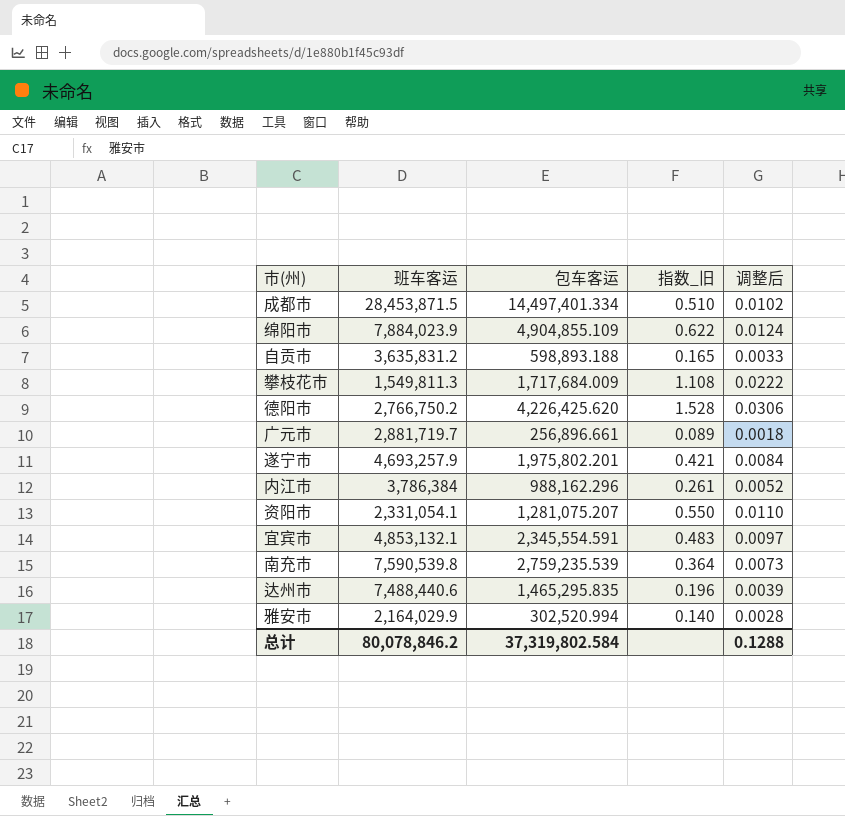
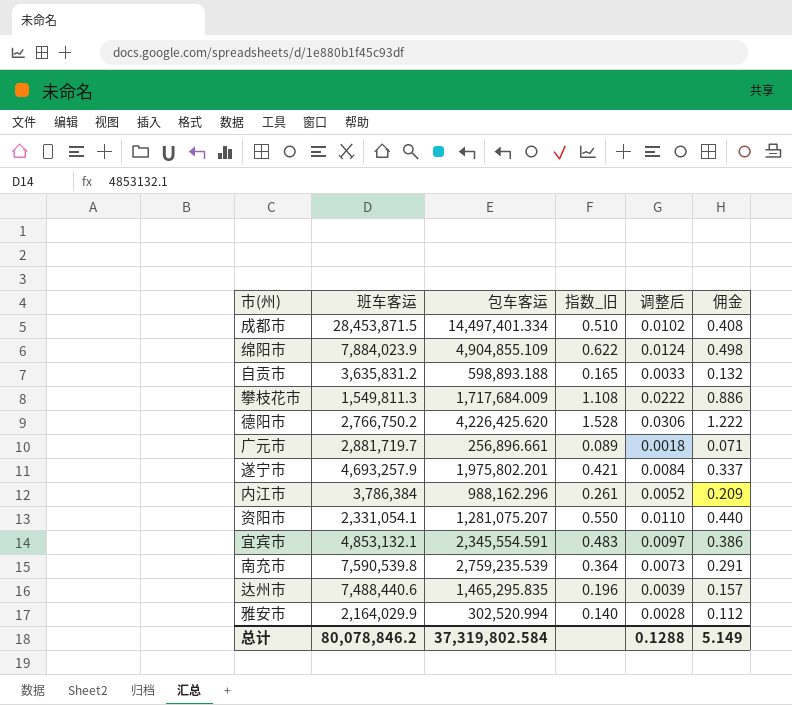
column 佣金 | formula: none -> [指数_旧] * 0.8

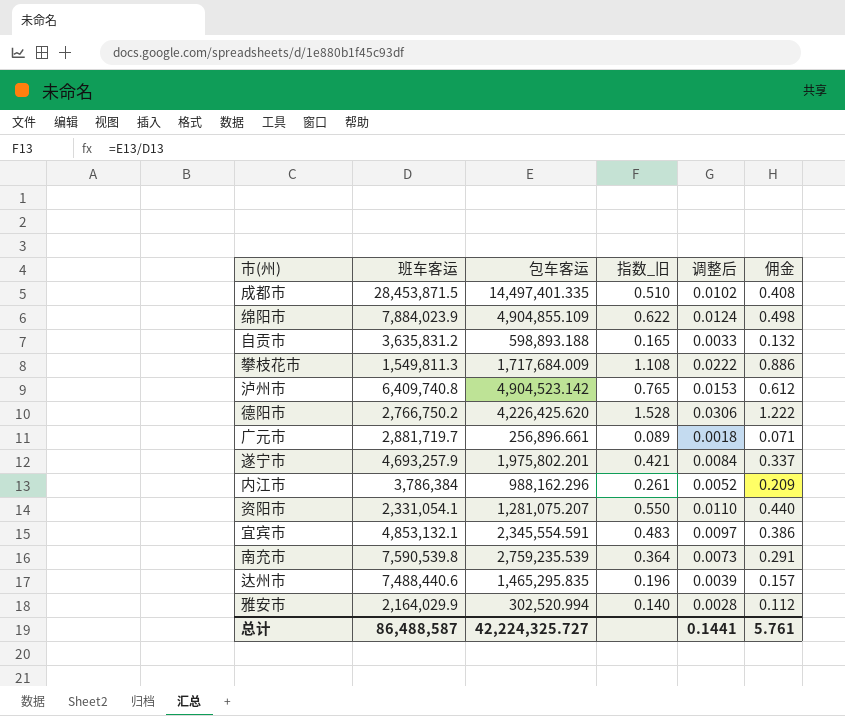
成都市 | 包车客运: 14,497,401.334 -> 14,497,401.335
row 泸州市: none -> 6,409,740.8 | 4,904,523.142 | 0.765 | 0.0153 | 0.612
总计 | 班车客运: 80,078,846.2 -> 86,488,587
总计 | 包车客运: 37,319,802.584 -> 42,224,325.727
总计 | 调整后: 0.1288 -> 0.1441
总计 | 佣金: 5.149 -> 5.761

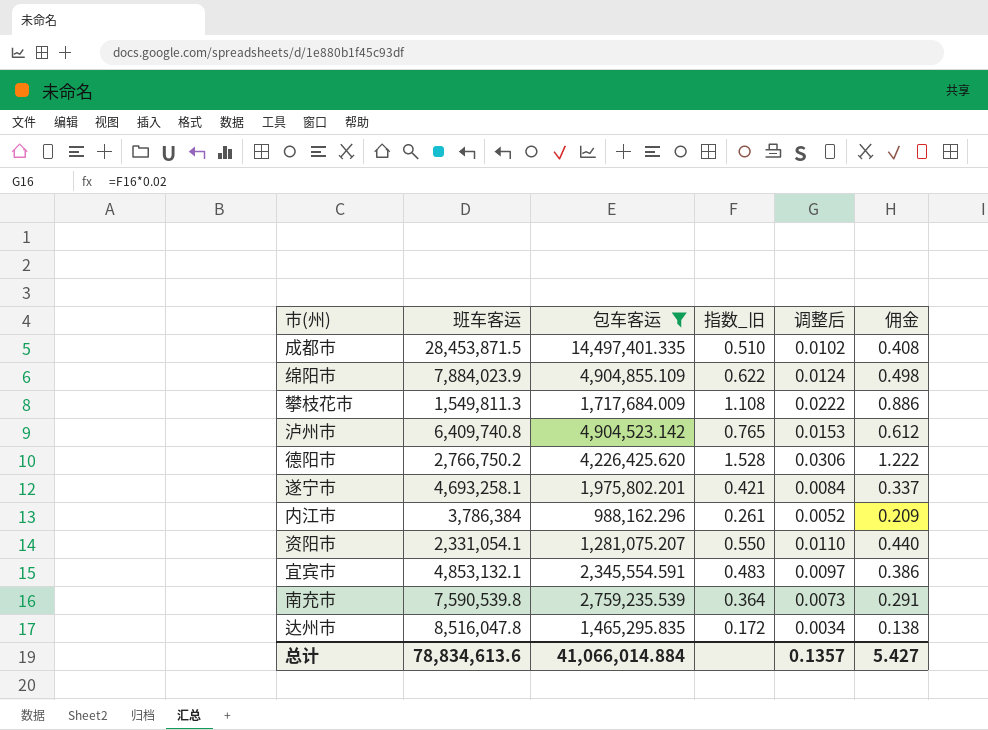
filter: none -> 包车客运 >= 988,162.296
遂宁市 | 班车客运: 4,693,257.9 -> 4,693,258.1
达州市 | 班车客运: 7,488,440.6 -> 8,516,047.8
达州市 | 指数_旧: 0.196 -> 0.172
达州市 | 调整后: 0.0039 -> 0.0034
达州市 | 佣金: 0.157 -> 0.138
总计 | 班车客运: 86,488,587 -> 78,834,613.6
总计 | 包车客运: 42,224,325.727 -> 41,066,014.884
总计 | 调整后: 0.1441 -> 0.1357
总计 | 佣金: 5.761 -> 5.427

